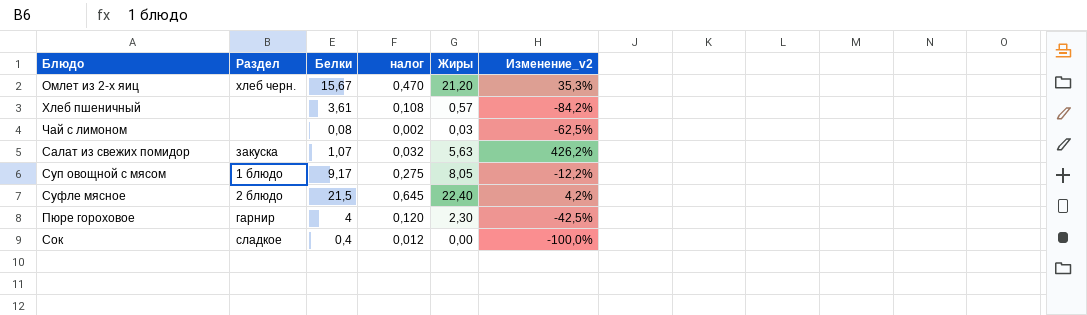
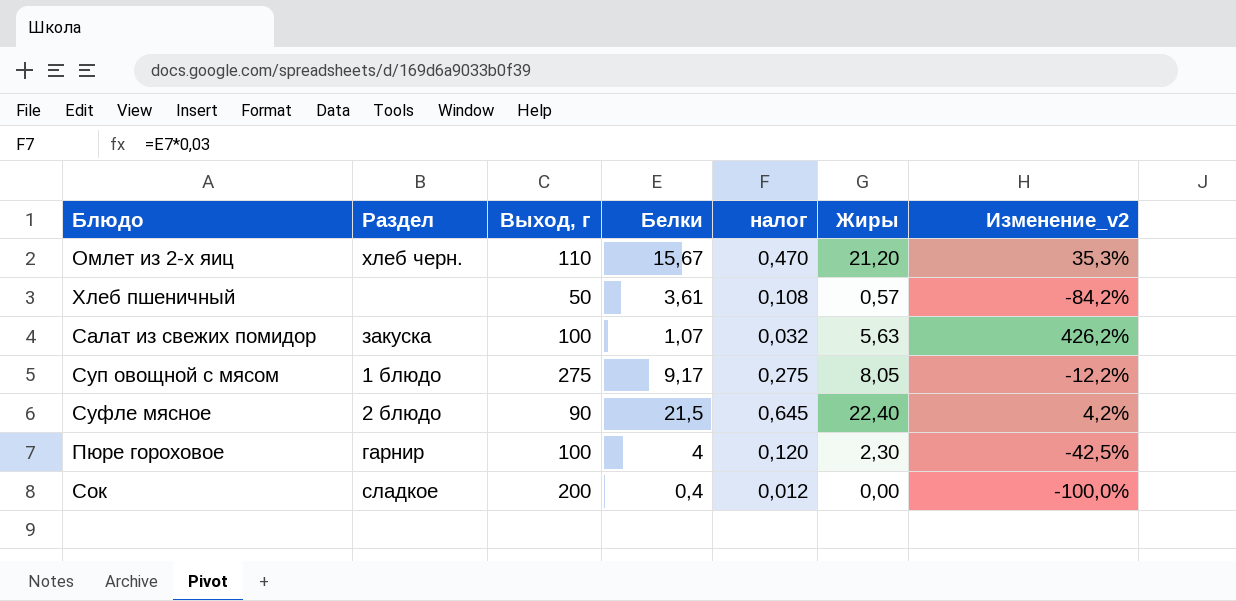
column Выход, г | position: none -> 3
row Чай с лимоном: none | 0,08 | 0,002 | 0,03 | -62,5% -> none

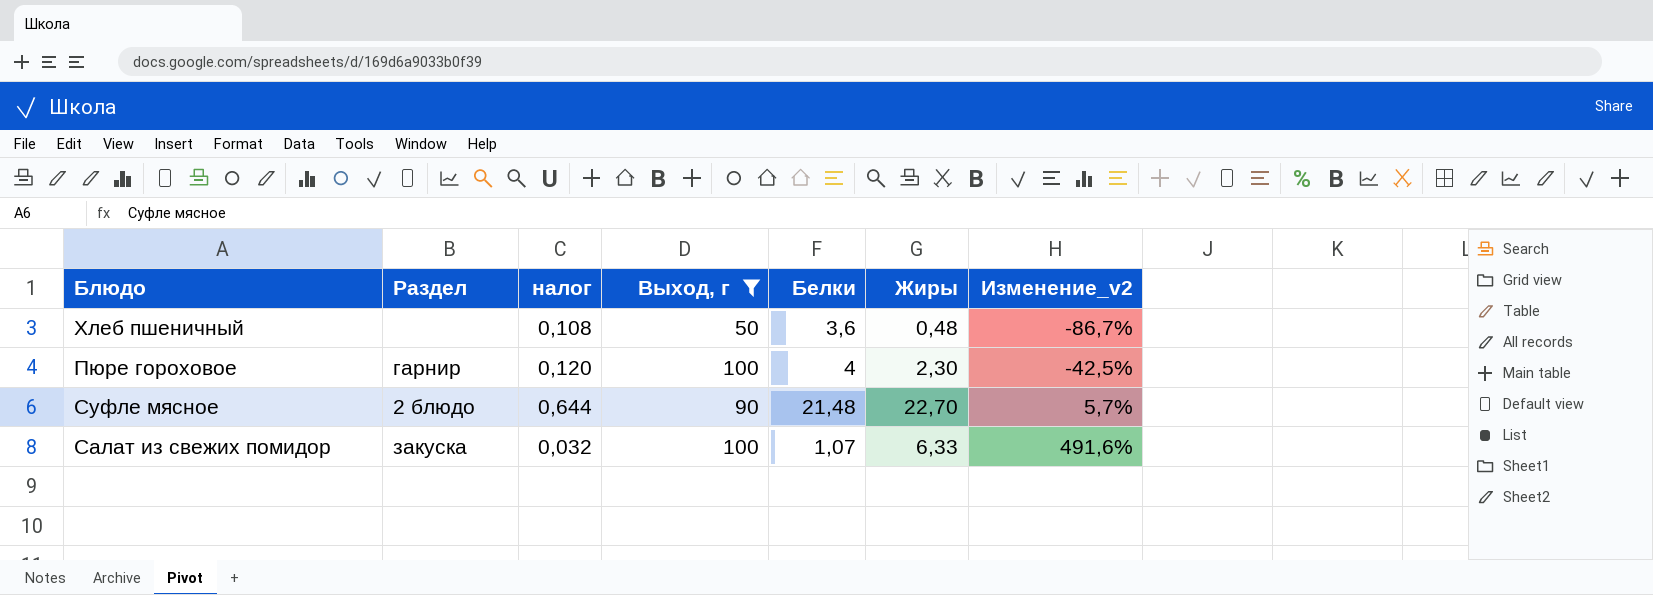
filter: none -> Выход, г <= 100
row order: none -> Изменение_v2 ascending
column налог | position: 5 -> 3
Хлеб пшеничный | Белки: 3,61 -> 3,6
Хлеб пшеничный | Жиры: 0,57 -> 0,48
Хлеб пшеничный | Изменение_v2: -84,2% -> -86,7%
Суфле мясное | налог: 0,645 -> 0,644
Суфле мясное | Белки: 21,5 -> 21,48
Суфле мясное | Жиры: 22,40 -> 22,70
Суфле мясное | Изменение_v2: 4,2% -> 5,7%
Салат из свежих помидор | Жиры: 5,63 -> 6,33
Салат из свежих помидор | Изменение_v2: 426,2% -> 491,6%

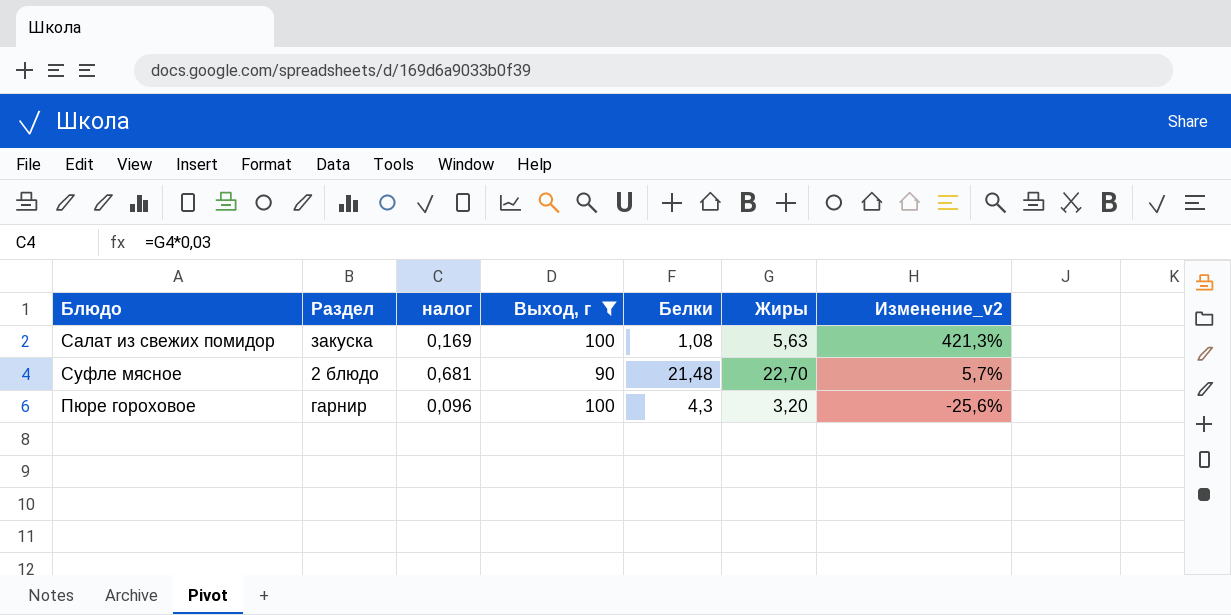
row order: Изменение_v2 ascending -> Изменение_v2 descending
column налог | formula: [Белки] * 0,03 -> [Жиры] * 0,03
row Хлеб пшеничный: none | 0,108 | 50 | 3,6 | 0,48 | -86,7% -> none
Салат из свежих помидор | Белки: 1,07 -> 1,08
Салат из свежих помидор | Жиры: 6,33 -> 5,63
Салат из свежих помидор | Изменение_v2: 491,6% -> 421,3%
Пюре гороховое | Белки: 4 -> 4,3
Пюре гороховое | Жиры: 2,30 -> 3,20
Пюре гороховое | Изменение_v2: -42,5% -> -25,6%

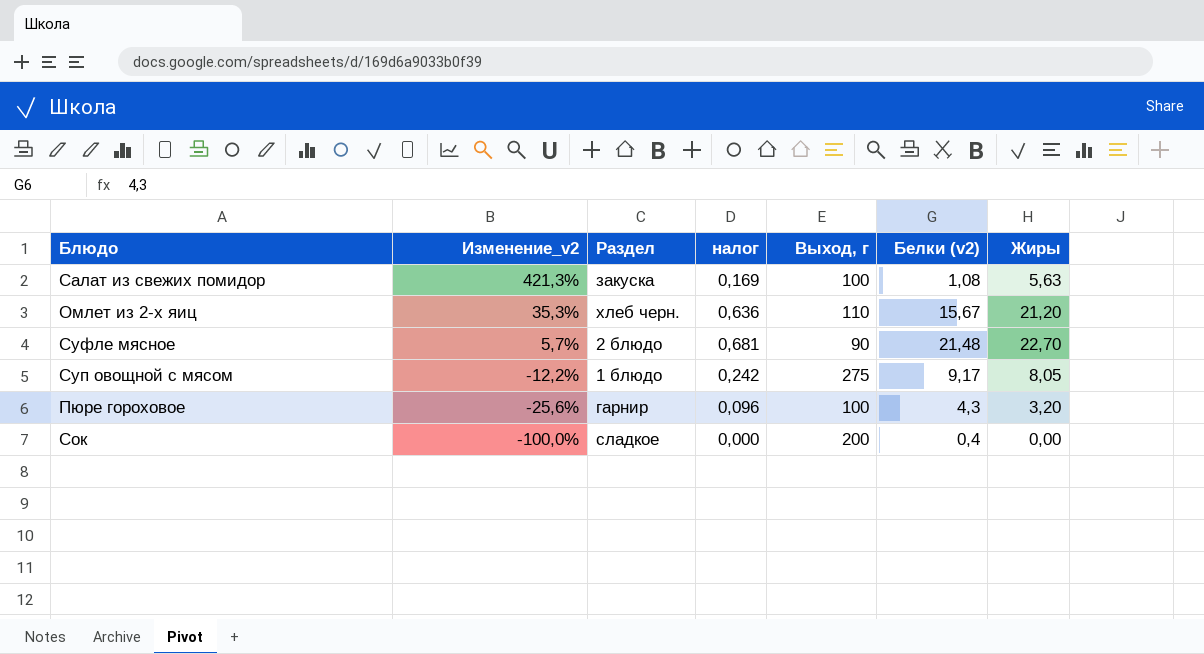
filter: Выход, г <= 100 -> none
column Изменение_v2 | position: 7 -> 2
column name: Белки -> Белки (v2)

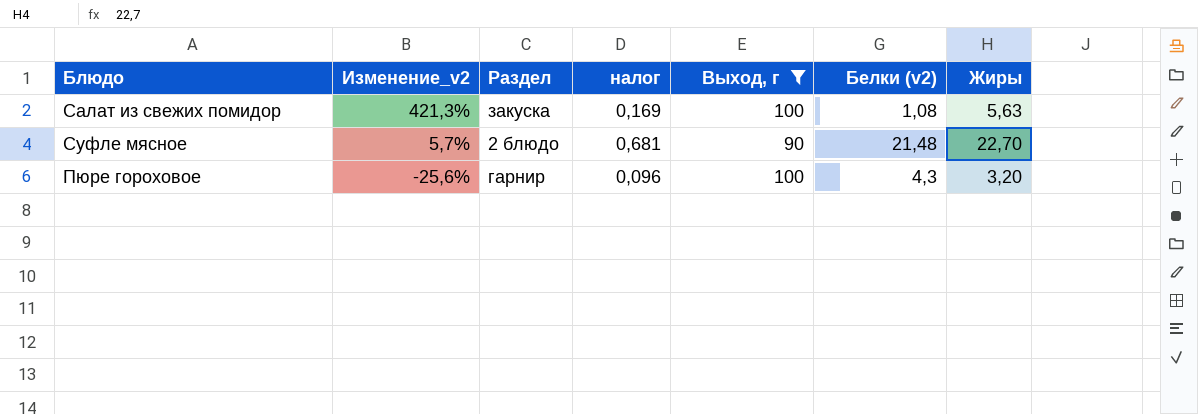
filter: none -> Выход, г <= 100

